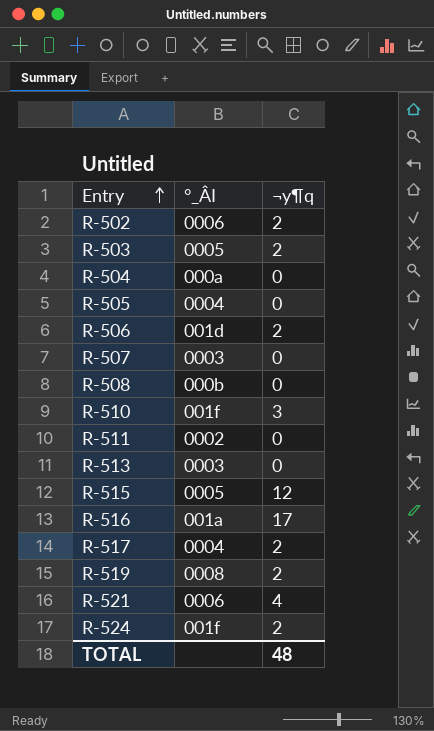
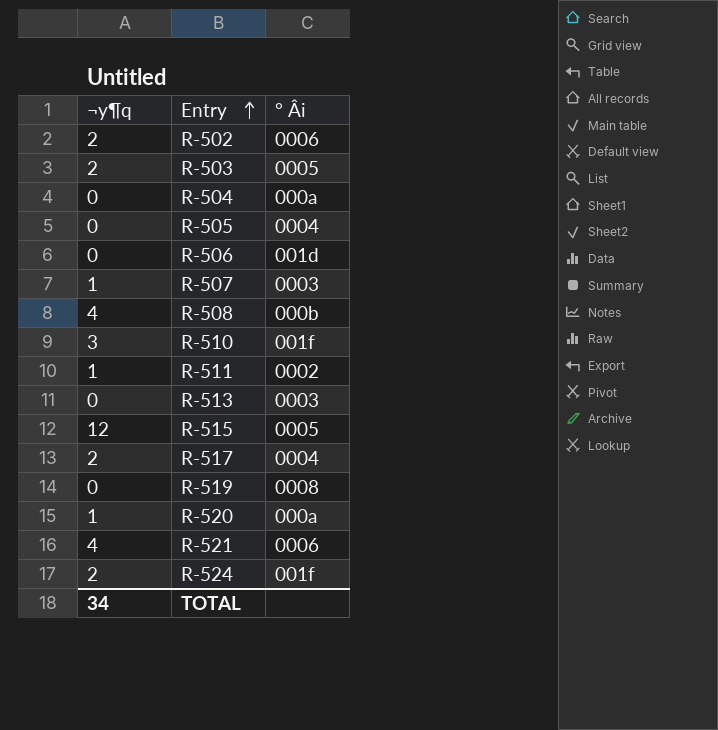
column ¬y¶q | position: 3 -> 1
column name: °_ÂI -> ° Âi
row R-516: 001a | 17 -> none
R-506 | ¬y¶q: 2 -> 0
R-507 | ¬y¶q: 0 -> 1
R-508 | ¬y¶q: 0 -> 4
R-511 | ¬y¶q: 0 -> 1
R-519 | ¬y¶q: 2 -> 0
row R-520: none -> 1 | 000a
TOTAL | ¬y¶q: 48 -> 34

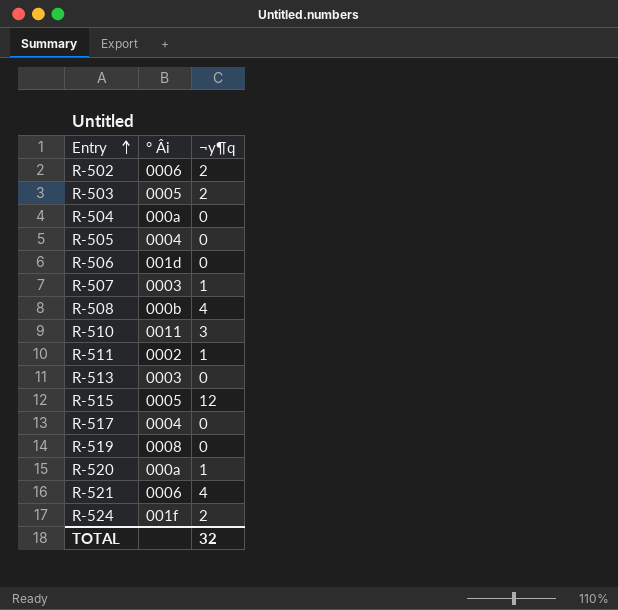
column ¬y¶q | position: 1 -> 3
R-510 | ° Âi: 001f -> 0011
R-517 | ¬y¶q: 2 -> 0
TOTAL | ¬y¶q: 34 -> 32

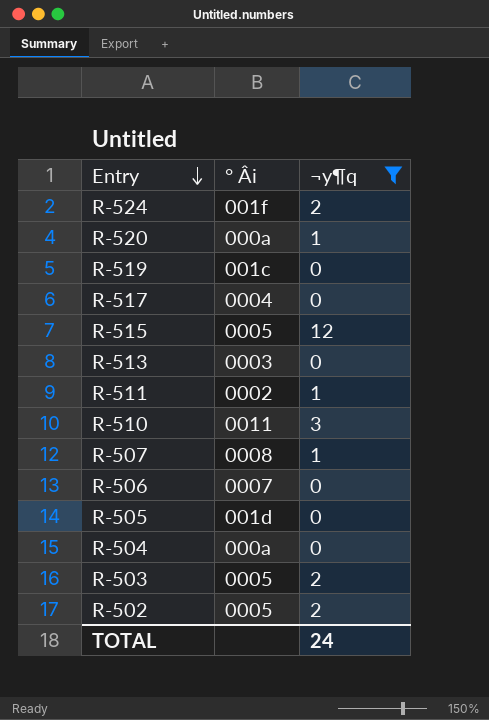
filter: none -> ¬y¶q != 4
row order: Entry ascending -> Entry descending
R-519 | ° Âi: 0008 -> 001c
R-507 | ° Âi: 0003 -> 0008
R-506 | ° Âi: 001d -> 0007
R-505 | ° Âi: 0004 -> 001d
R-502 | ° Âi: 0006 -> 0005
TOTAL | ¬y¶q: 32 -> 24

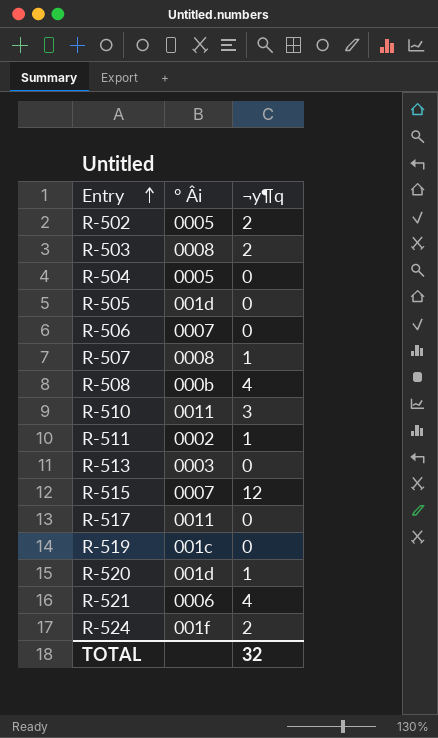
filter: ¬y¶q != 4 -> none
row order: Entry descending -> Entry ascending
R-503 | ° Âi: 0005 -> 0008
R-504 | ° Âi: 000a -> 0005
R-515 | ° Âi: 0005 -> 0007
R-517 | ° Âi: 0004 -> 0011
R-520 | ° Âi: 000a -> 001d
TOTAL | ¬y¶q: 24 -> 32

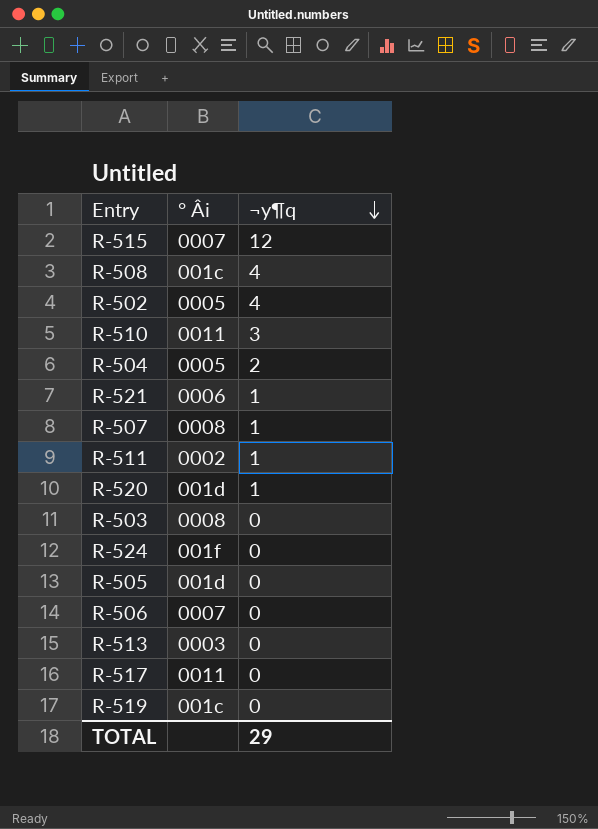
row order: Entry ascending -> ¬y¶q descending
R-508 | ° Âi: 000b -> 001c
R-502 | ¬y¶q: 2 -> 4
R-504 | ¬y¶q: 0 -> 2
R-521 | ¬y¶q: 4 -> 1
R-503 | ¬y¶q: 2 -> 0
R-524 | ¬y¶q: 2 -> 0
TOTAL | ¬y¶q: 32 -> 29

